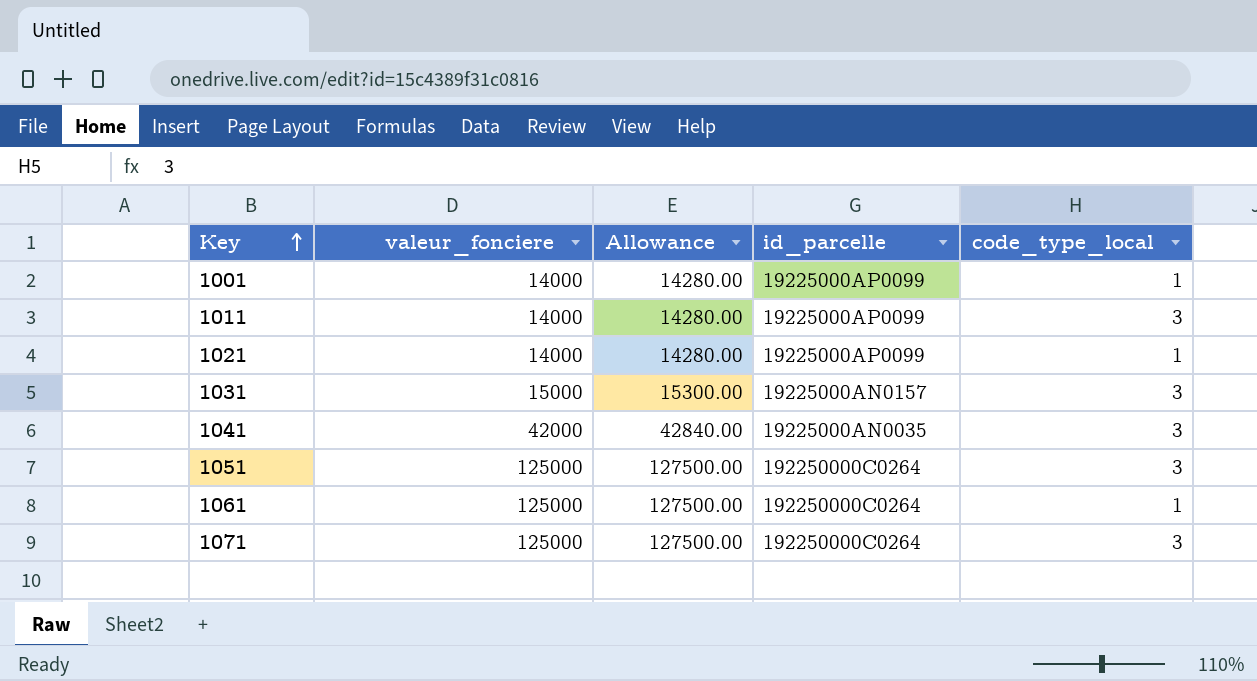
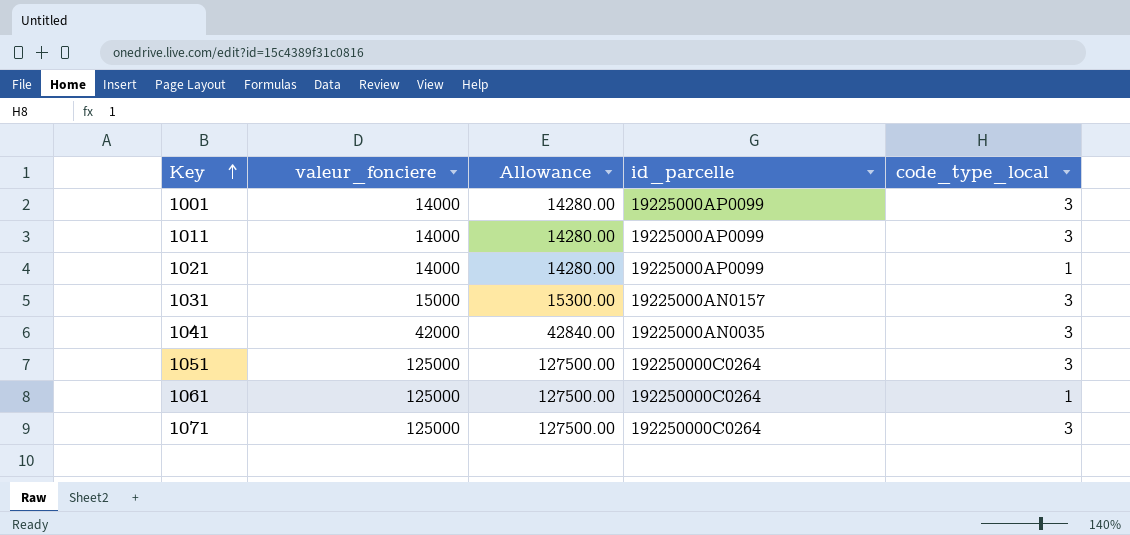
1001 | code_type_local: 1 -> 3

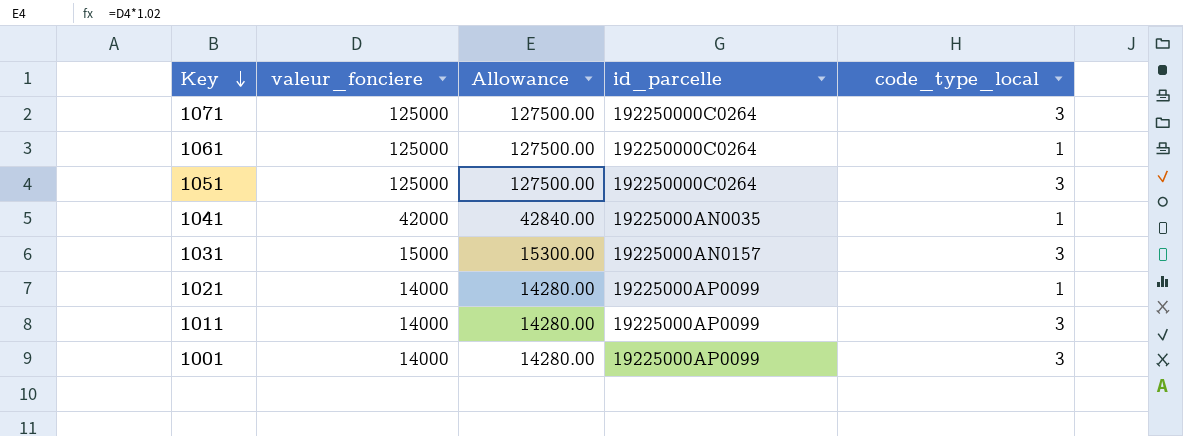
row order: Key ascending -> Key descending
1041 | code_type_local: 3 -> 1

